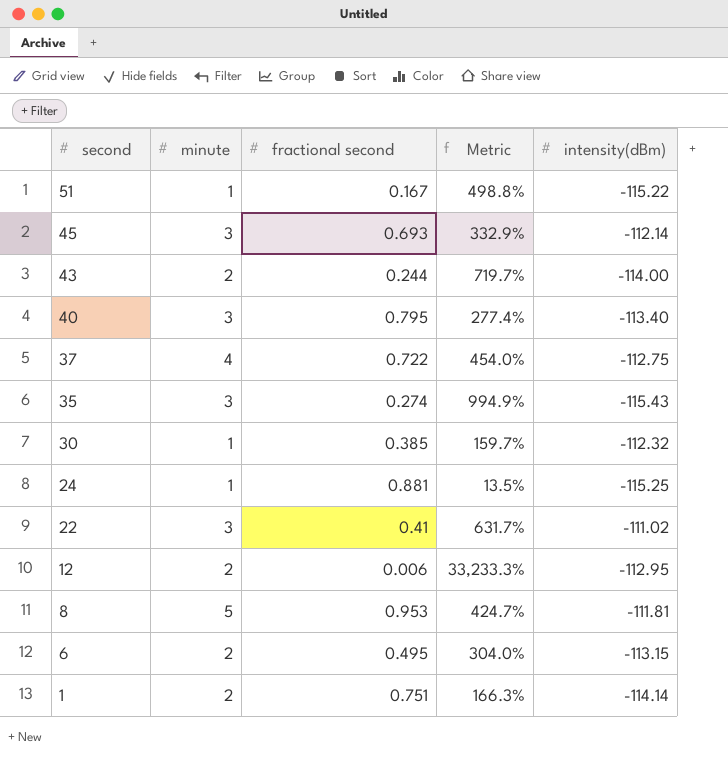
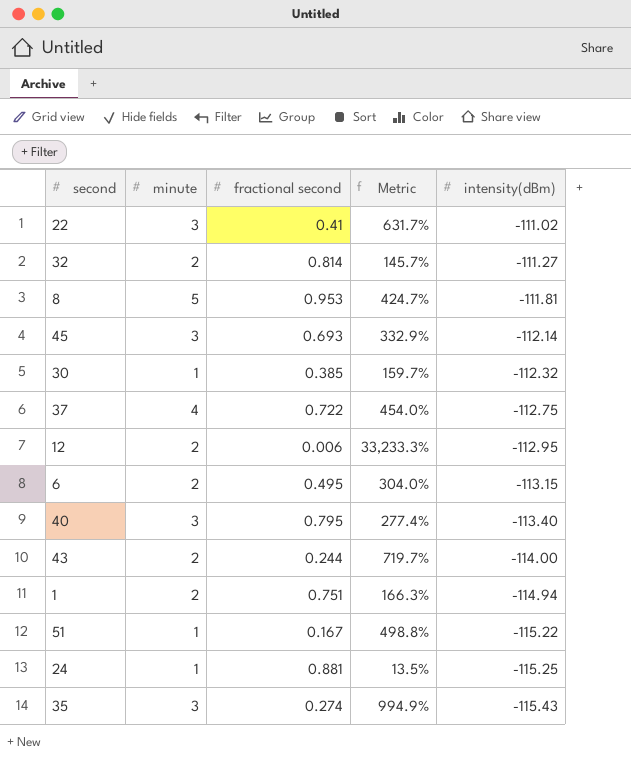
row order: second descending -> intensity(dBm) descending
row 32: none -> 2 | 0.814 | 145.7% | -111.27
1 | intensity(dBm): -114.14 -> -114.94

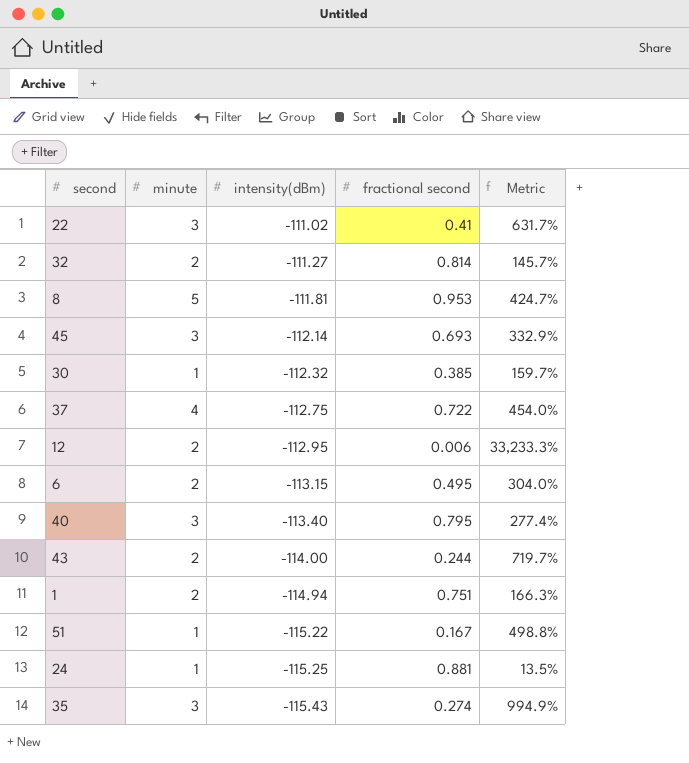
column intensity(dBm) | position: 5 -> 3

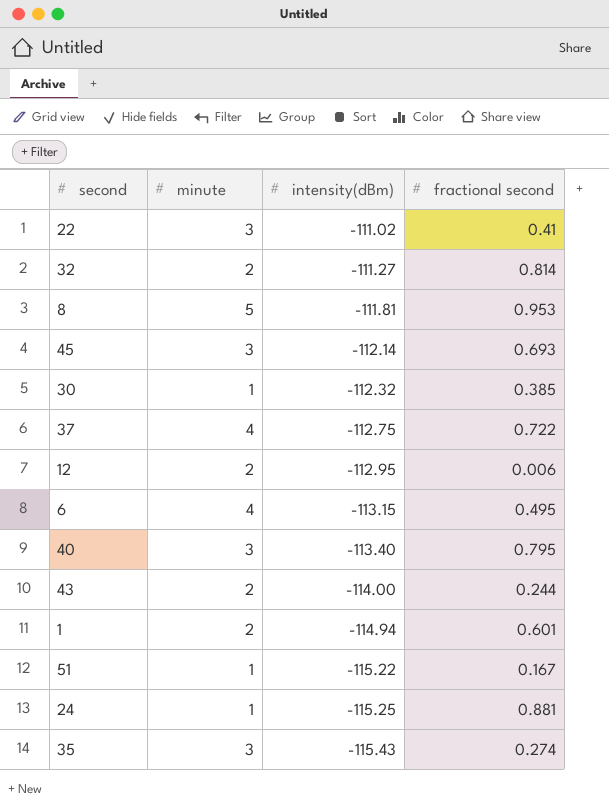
column Metric | formula: ([minute] - [fractional second]) / [fractional second] -> none
6 | minute: 2 -> 4
1 | fractional second: 0.751 -> 0.601

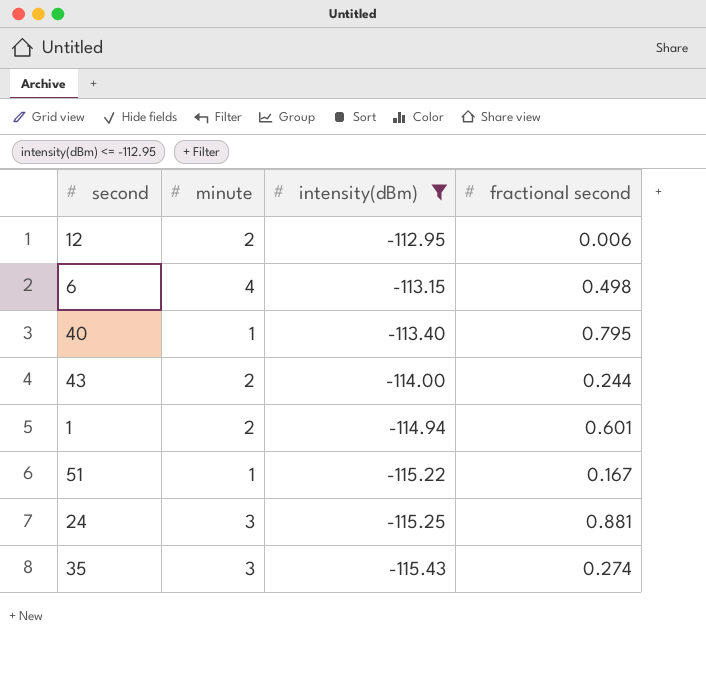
filter: none -> intensity(dBm) <= -112.95
6 | fractional second: 0.495 -> 0.498
40 | minute: 3 -> 1
24 | minute: 1 -> 3

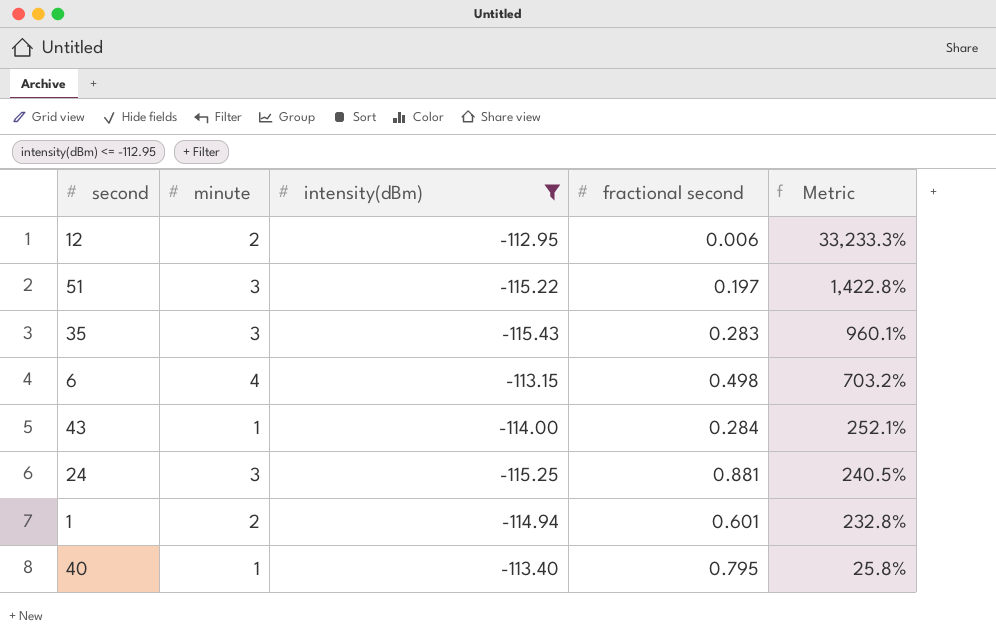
row order: intensity(dBm) descending -> Metric descending
column Metric | formula: none -> ([minute] - [fractional second]) / [fractional second]
51 | minute: 1 -> 3
51 | fractional second: 0.167 -> 0.197
35 | fractional second: 0.274 -> 0.283
43 | minute: 2 -> 1
43 | fractional second: 0.244 -> 0.284

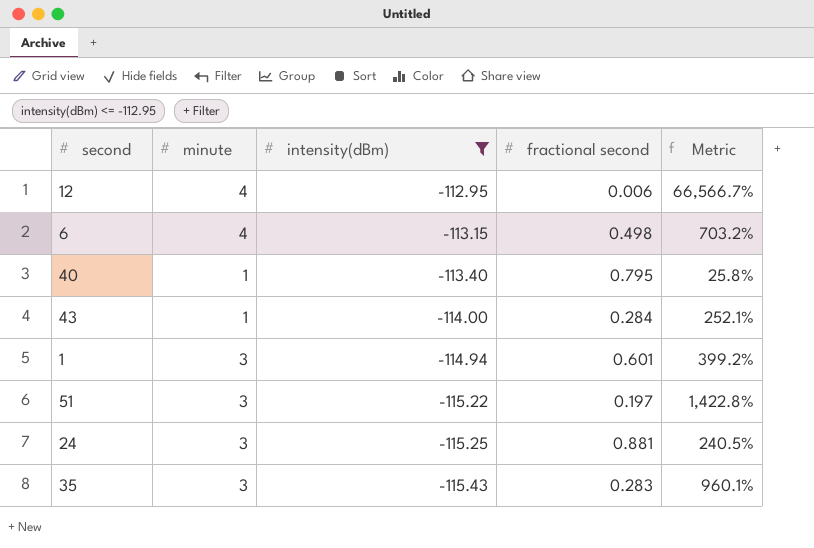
row order: Metric descending -> intensity(dBm) descending
12 | minute: 2 -> 4
12 | Metric: 33,233.3% -> 66,566.7%
1 | minute: 2 -> 3
1 | Metric: 232.8% -> 399.2%

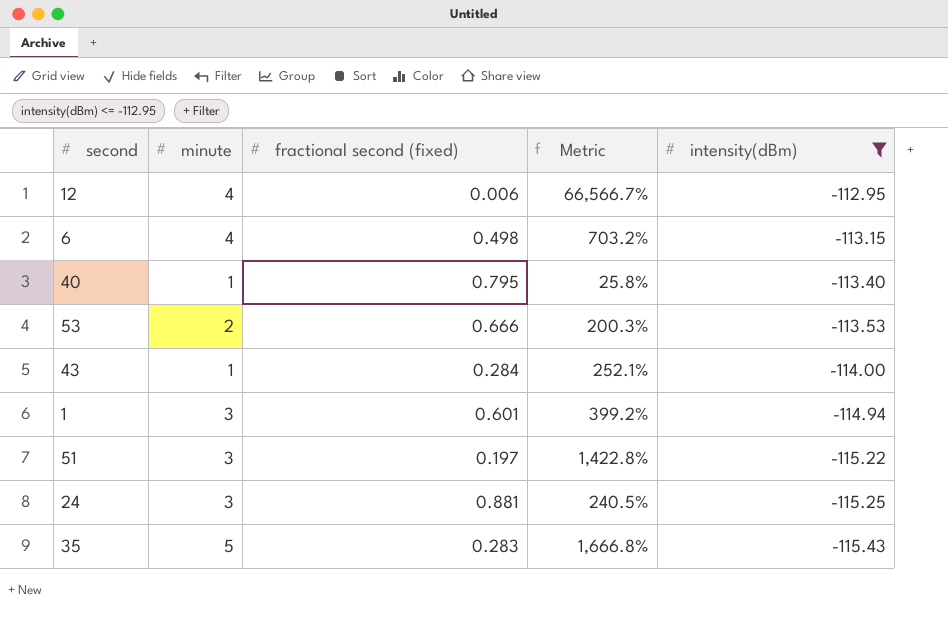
column name: fractional second -> fractional second (fixed)
column intensity(dBm) | position: 3 -> 5
row 53: none -> 2 | 0.666 | 200.3% | -113.53
35 | minute: 3 -> 5
35 | Metric: 960.1% -> 1,666.8%

